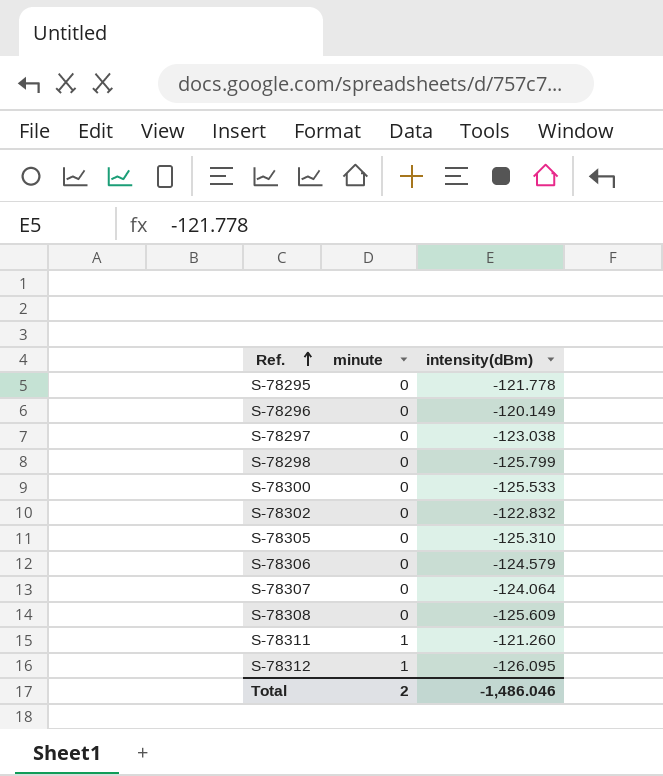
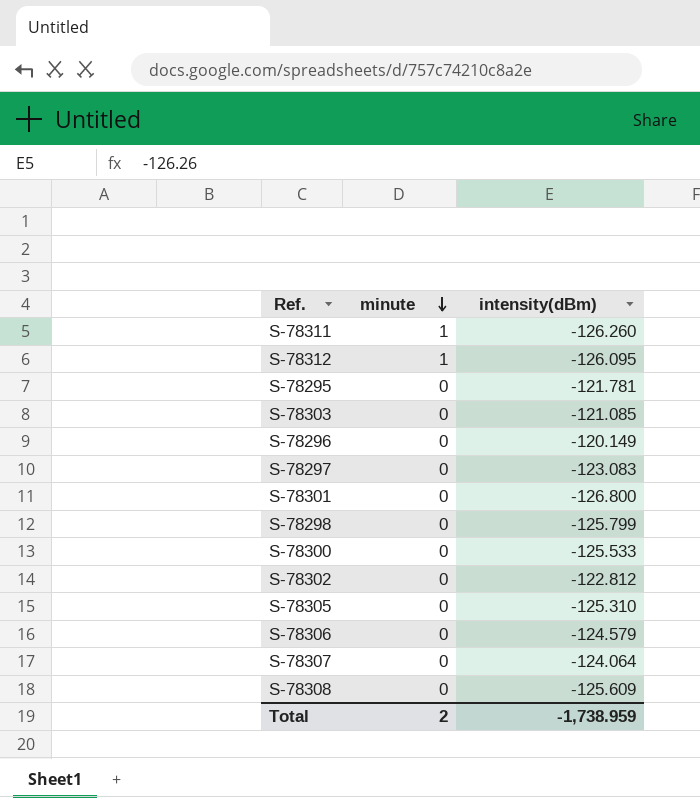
row order: Ref. ascending -> minute descending
S-78311 | intensity(dBm): -121.260 -> -126.260
S-78295 | intensity(dBm): -121.778 -> -121.781
row S-78303: none -> 0 | -121.085
S-78297 | intensity(dBm): -123.038 -> -123.083
row S-78301: none -> 0 | -126.800
S-78302 | intensity(dBm): -122.832 -> -122.812
Total | intensity(dBm): -1,486.046 -> -1,738.959

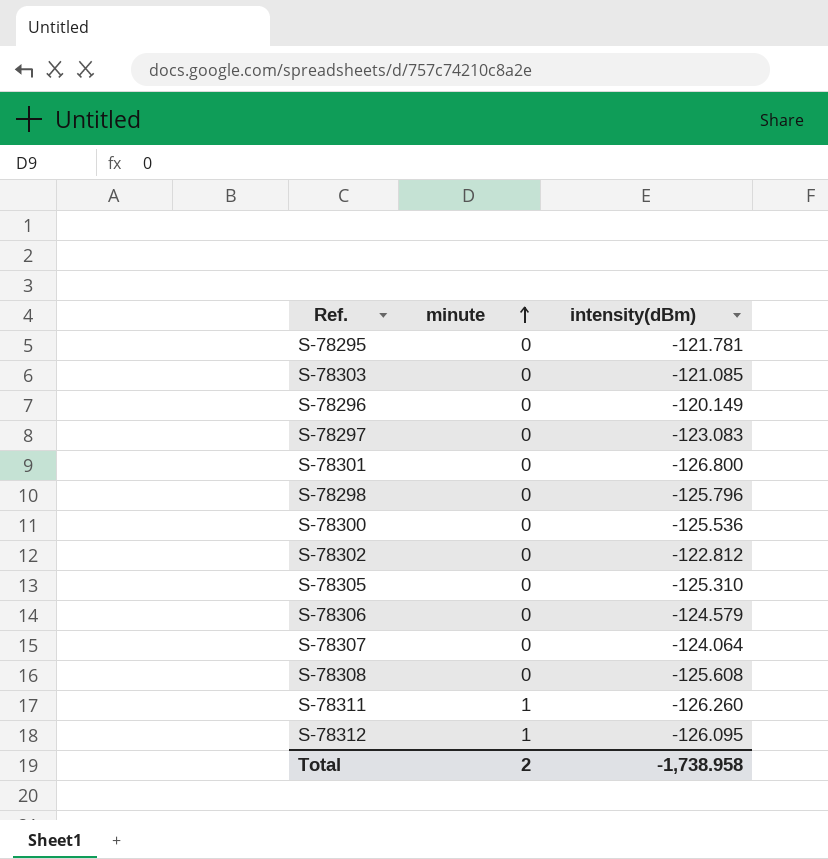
row order: minute descending -> minute ascending
S-78298 | intensity(dBm): -125.799 -> -125.796
S-78300 | intensity(dBm): -125.533 -> -125.536
S-78308 | intensity(dBm): -125.609 -> -125.608
Total | intensity(dBm): -1,738.959 -> -1,738.958

